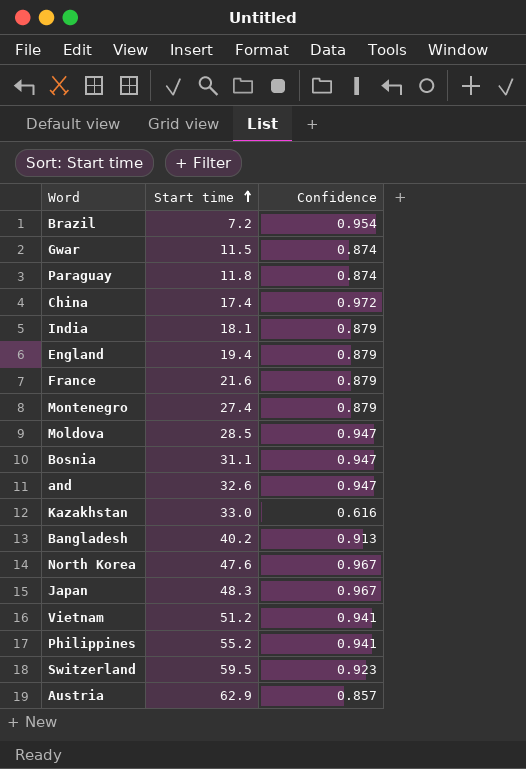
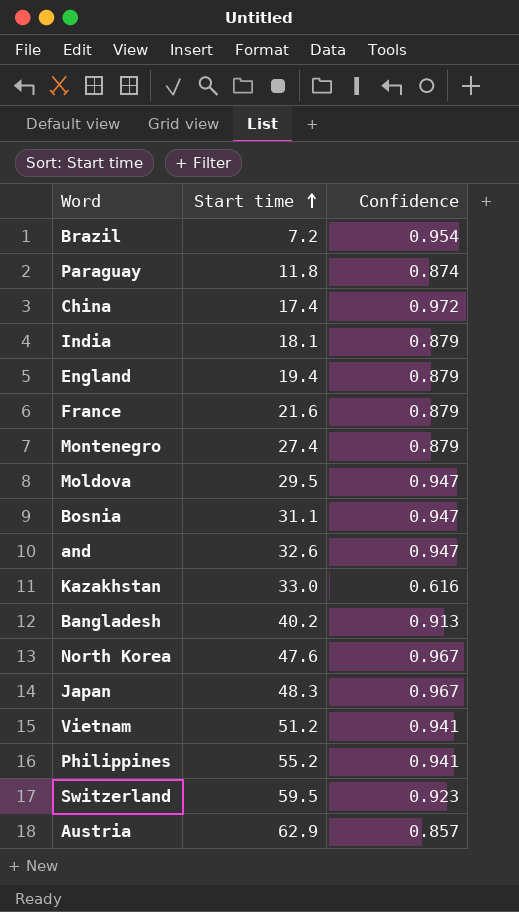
row Gwar: 11.5 | 0.874 -> none
Moldova | Start time: 28.5 -> 29.5

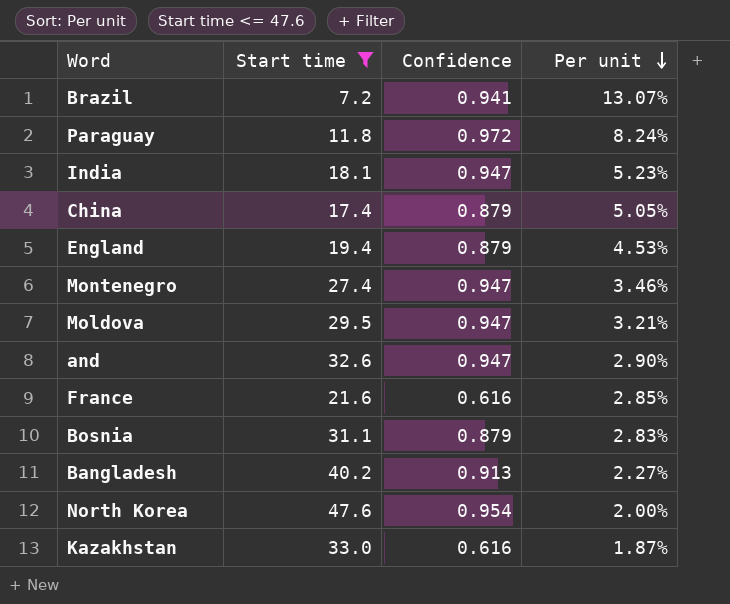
filter: none -> Start time <= 47.6
row order: Start time ascending -> Per unit descending
column Per unit | formula: none -> [Confidence] / [Start time]
Brazil | Confidence: 0.954 -> 0.941
Paraguay | Confidence: 0.874 -> 0.972
India | Confidence: 0.879 -> 0.947
China | Confidence: 0.972 -> 0.879
Montenegro | Confidence: 0.879 -> 0.947
France | Confidence: 0.879 -> 0.616
Bosnia | Confidence: 0.947 -> 0.879
North Korea | Confidence: 0.967 -> 0.954

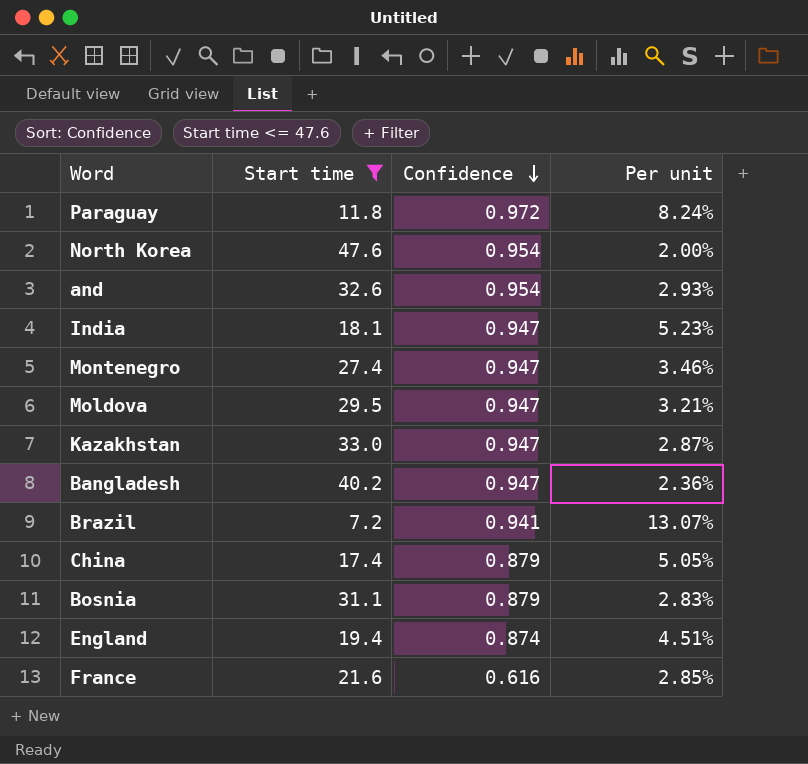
row order: Per unit descending -> Confidence descending
and | Confidence: 0.947 -> 0.954
and | Per unit: 2.90% -> 2.93%
Kazakhstan | Confidence: 0.616 -> 0.947
Kazakhstan | Per unit: 1.87% -> 2.87%
Bangladesh | Confidence: 0.913 -> 0.947
Bangladesh | Per unit: 2.27% -> 2.36%
England | Confidence: 0.879 -> 0.874
England | Per unit: 4.53% -> 4.51%

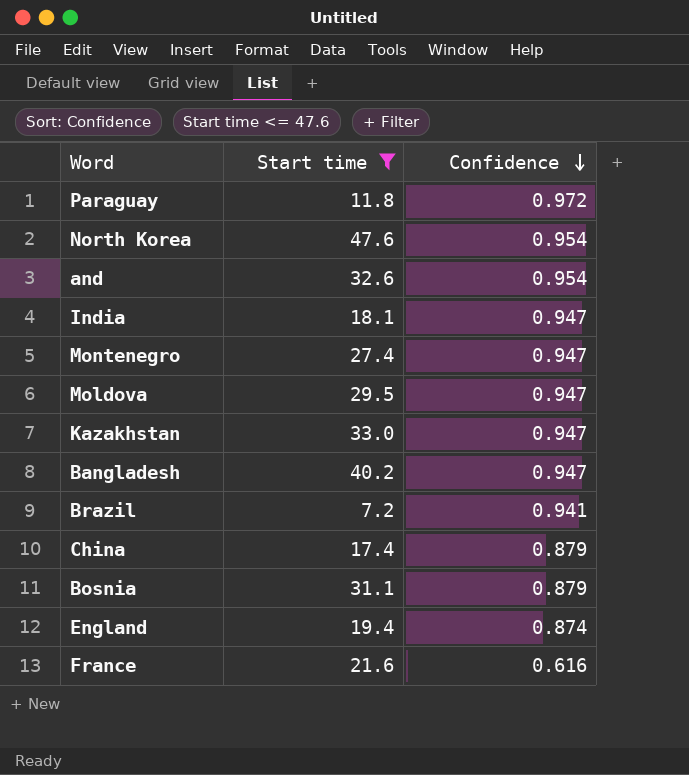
column Per unit | formula: [Confidence] / [Start time] -> none

